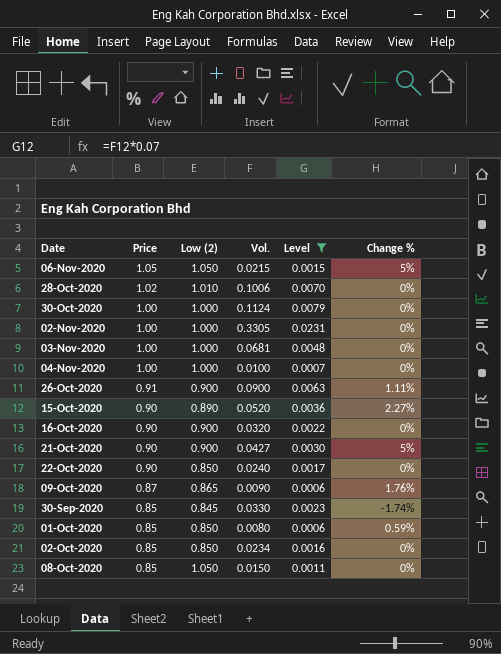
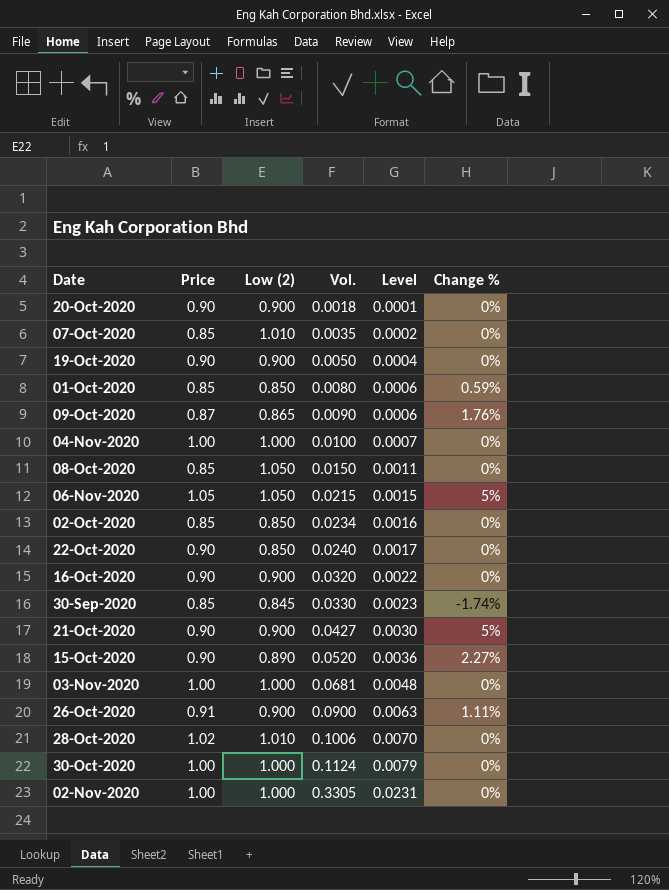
filter: Level >= 0.0006 -> none
row order: Price descending -> Vol. ascending

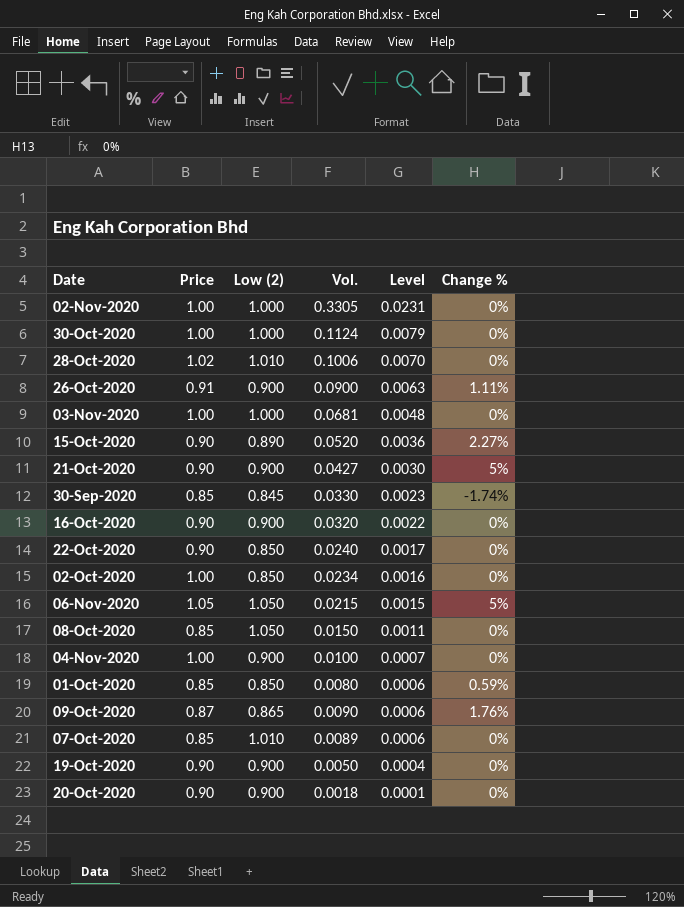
row order: Vol. ascending -> Level descending
02-Oct-2020 | Price: 0.85 -> 1.00
04-Nov-2020 | Low (2): 1.000 -> 0.900
07-Oct-2020 | Vol.: 0.0035 -> 0.0089
07-Oct-2020 | Level: 0.0002 -> 0.0006

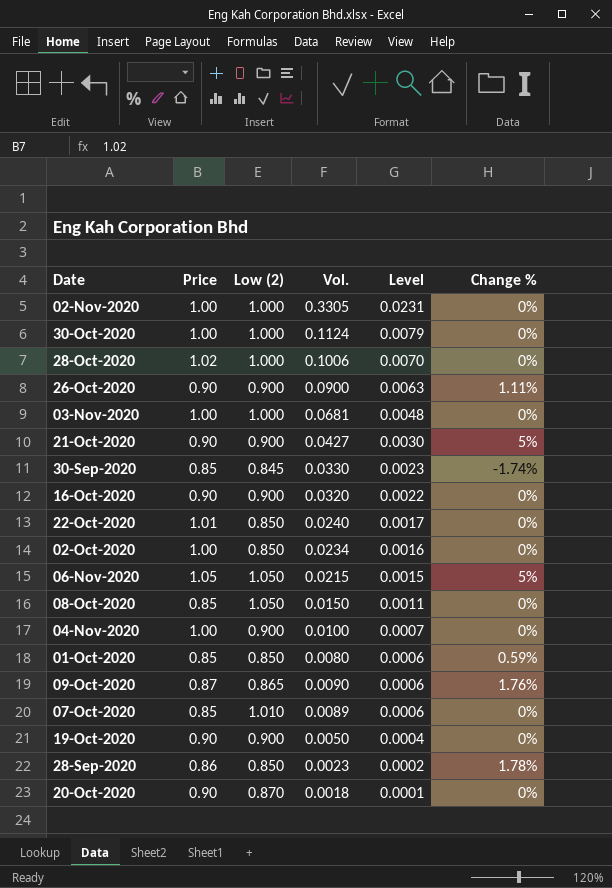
row 15-Oct-2020: 0.90 | 0.890 | 0.0520 | 0.0036 | 2.27% -> none
28-Oct-2020 | Low (2): 1.010 -> 1.000
26-Oct-2020 | Price: 0.91 -> 0.90
22-Oct-2020 | Price: 0.90 -> 1.01
row 28-Sep-2020: none -> 0.86 | 0.850 | 0.0023 | 0.0002 | 1.78%
20-Oct-2020 | Low (2): 0.900 -> 0.870

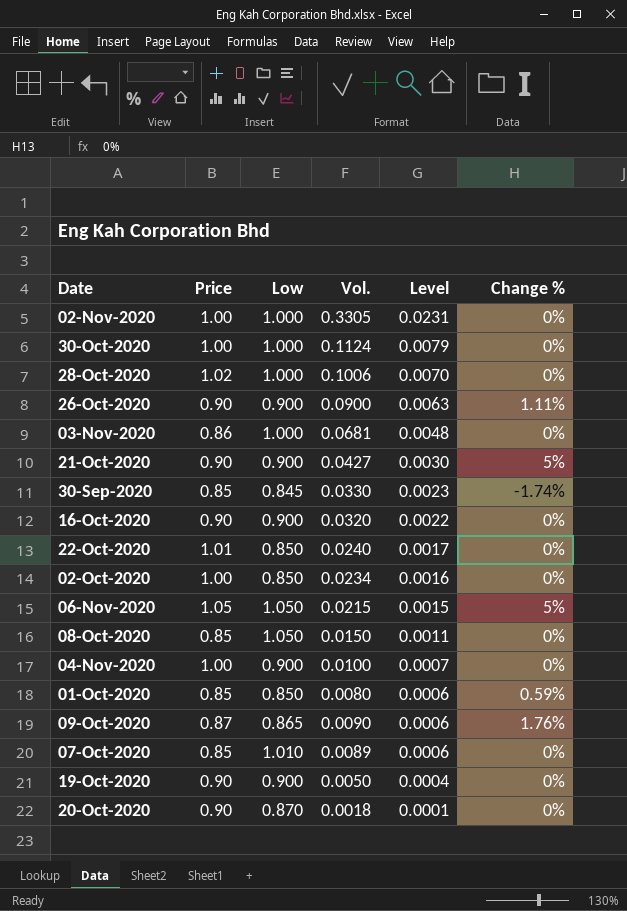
column name: Low (2) -> Low
row 28-Sep-2020: 0.86 | 0.850 | 0.0023 | 0.0002 | 1.78% -> none
03-Nov-2020 | Price: 1.00 -> 0.86

